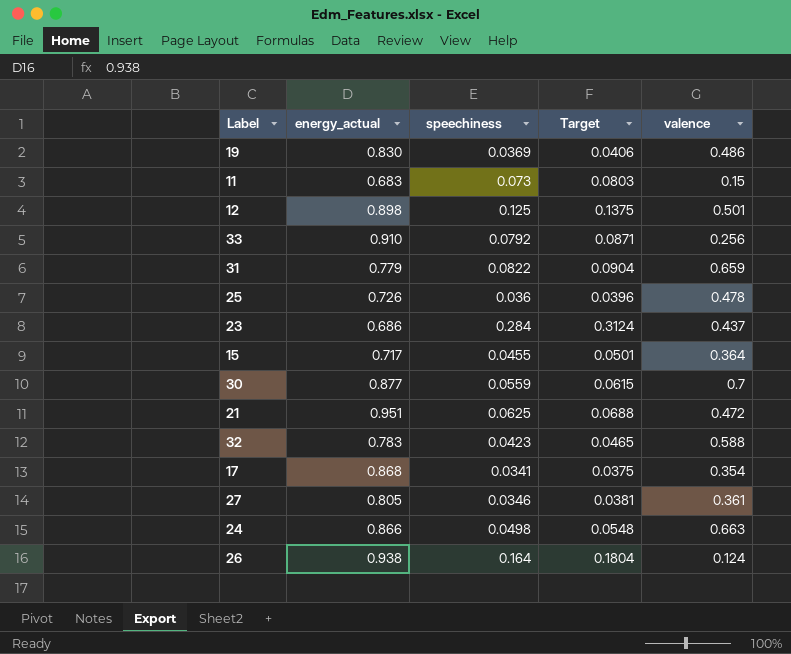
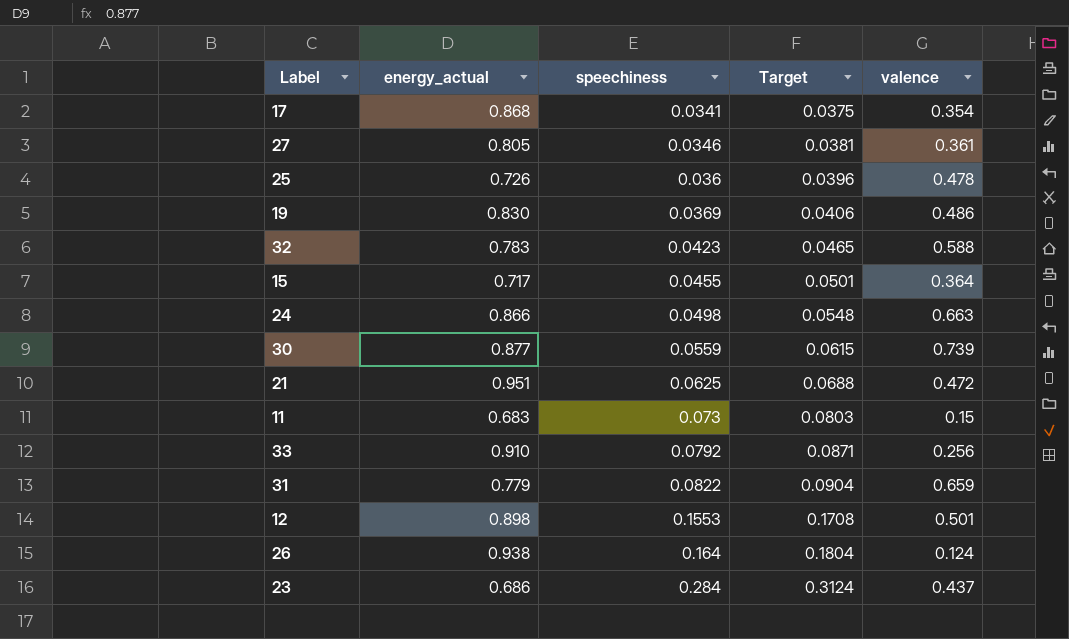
row order: none -> speechiness ascending
30 | valence: 0.7 -> 0.739
12 | speechiness: 0.125 -> 0.1553
12 | Target: 0.1375 -> 0.1708

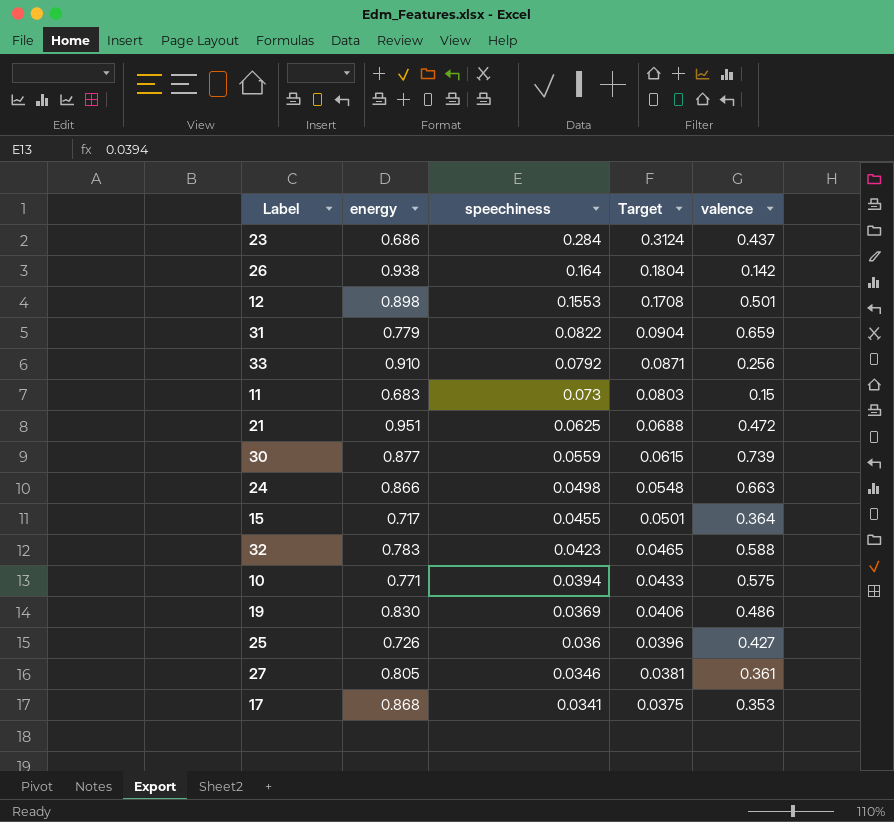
row order: speechiness ascending -> speechiness descending
column name: energy_actual -> energy
26 | valence: 0.124 -> 0.142
row 10: none -> 0.771 | 0.0394 | 0.0433 | 0.575
25 | valence: 0.478 -> 0.427
17 | valence: 0.354 -> 0.353

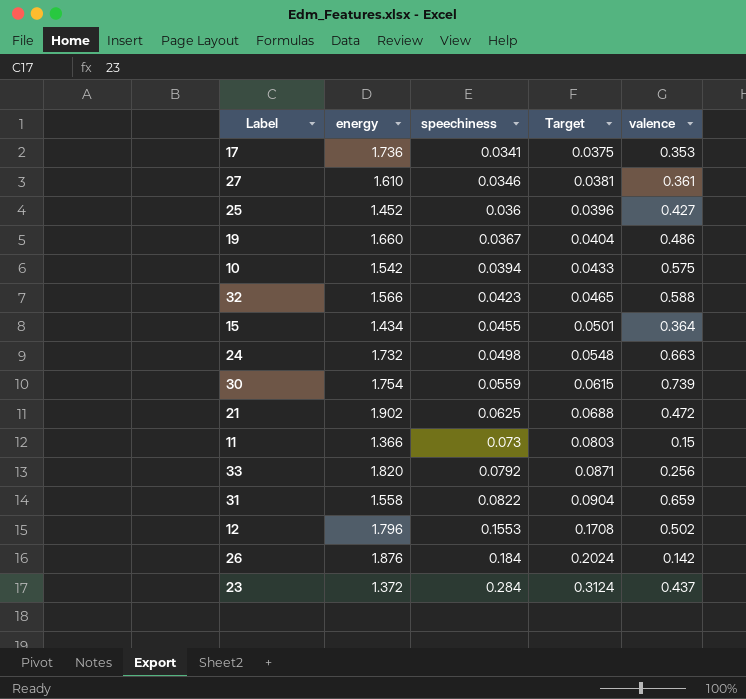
row order: speechiness descending -> speechiness ascending
17 | energy: 0.868 -> 1.736
27 | energy: 0.805 -> 1.610
25 | energy: 0.726 -> 1.452
19 | energy: 0.830 -> 1.660
19 | speechiness: 0.0369 -> 0.0367
19 | Target: 0.0406 -> 0.0404
10 | energy: 0.771 -> 1.542
32 | energy: 0.783 -> 1.566
15 | energy: 0.717 -> 1.434
24 | energy: 0.866 -> 1.732
30 | energy: 0.877 -> 1.754
21 | energy: 0.951 -> 1.902
11 | energy: 0.683 -> 1.366
33 | energy: 0.910 -> 1.820
31 | energy: 0.779 -> 1.558
12 | energy: 0.898 -> 1.796
12 | valence: 0.501 -> 0.502
26 | energy: 0.938 -> 1.876
26 | speechiness: 0.164 -> 0.184
26 | Target: 0.1804 -> 0.2024
23 | energy: 0.686 -> 1.372

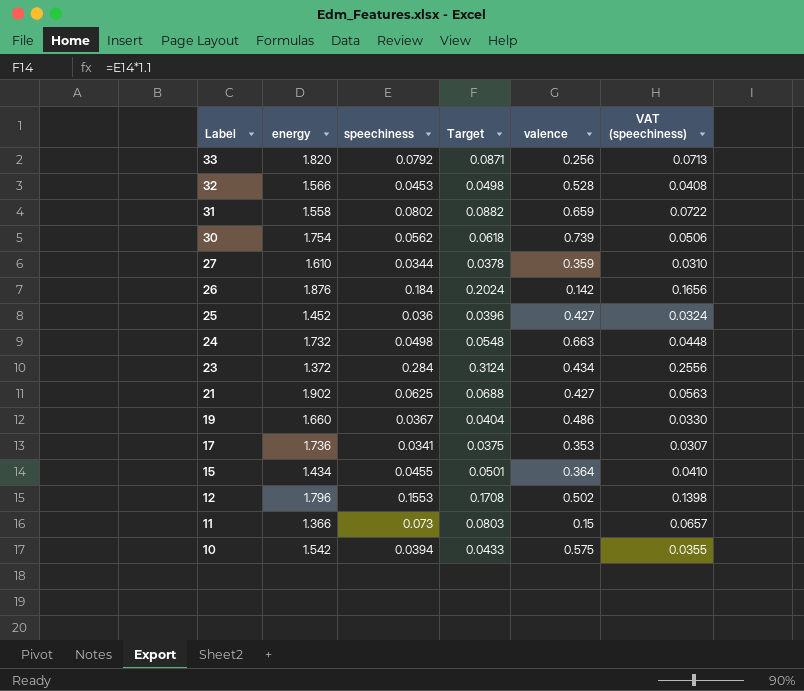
row order: speechiness ascending -> Label descending
column VAT (speechiness) | formula: none -> [speechiness] * 0.9
32 | speechiness: 0.0423 -> 0.0453
32 | Target: 0.0465 -> 0.0498
32 | valence: 0.588 -> 0.528
31 | speechiness: 0.0822 -> 0.0802
31 | Target: 0.0904 -> 0.0882
30 | speechiness: 0.0559 -> 0.0562
30 | Target: 0.0615 -> 0.0618
27 | speechiness: 0.0346 -> 0.0344
27 | Target: 0.0381 -> 0.0378
27 | valence: 0.361 -> 0.359
23 | valence: 0.437 -> 0.434
21 | valence: 0.472 -> 0.427

